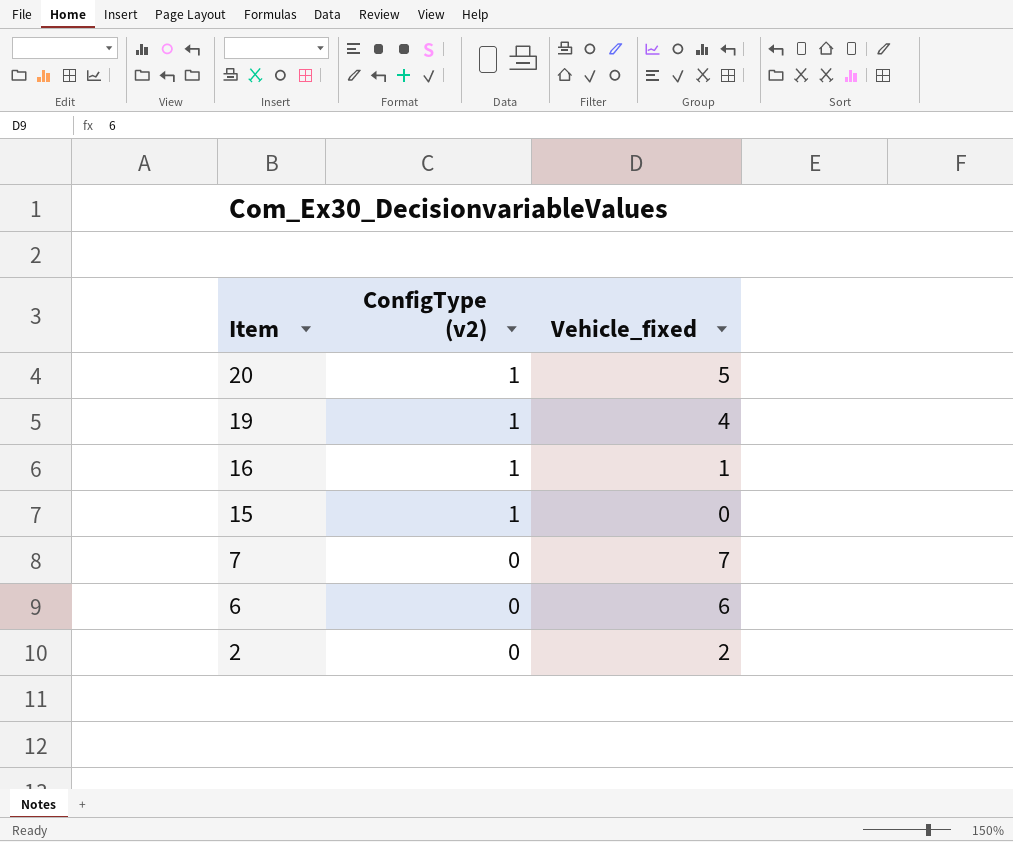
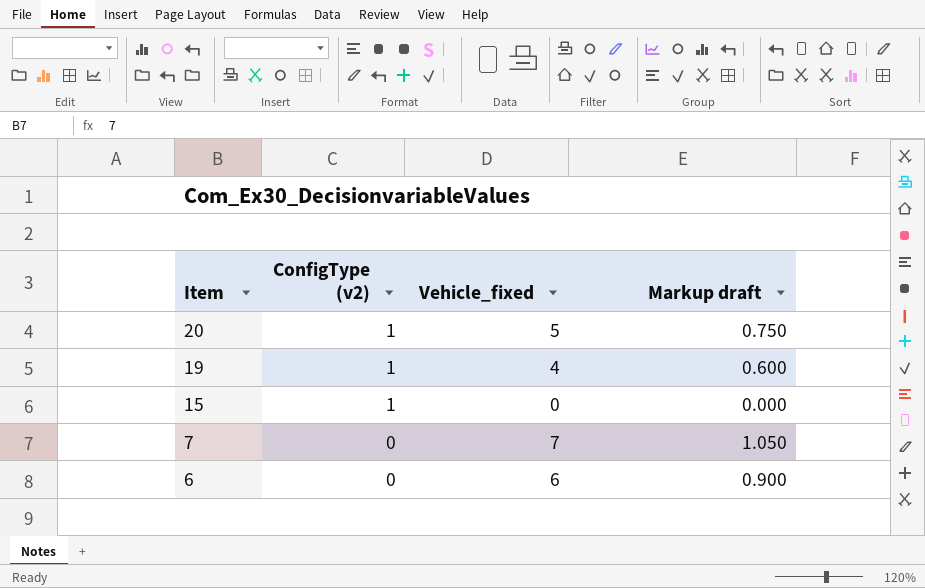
column Markup draft | formula: none -> [Vehicle_fixed] * 0.15
row 16: 1 | 1 -> none
row 2: 0 | 2 -> none

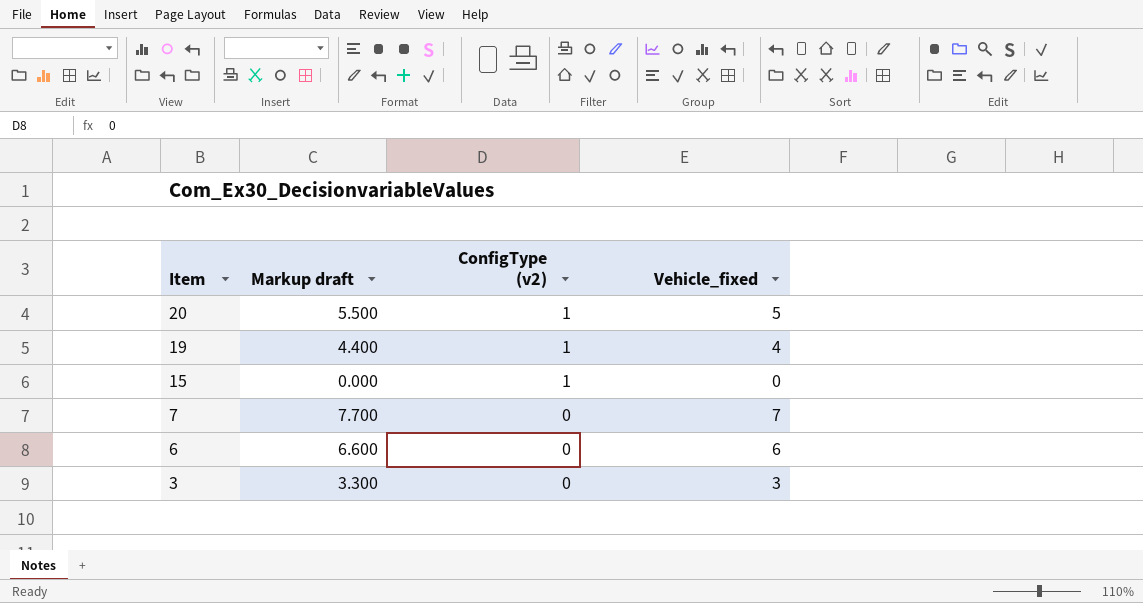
column Markup draft | formula: [Vehicle_fixed] * 0.15 -> [Vehicle_fixed] * 1.1
column Markup draft | position: 4 -> 2
row 3: none -> 3.300 | 0 | 3

